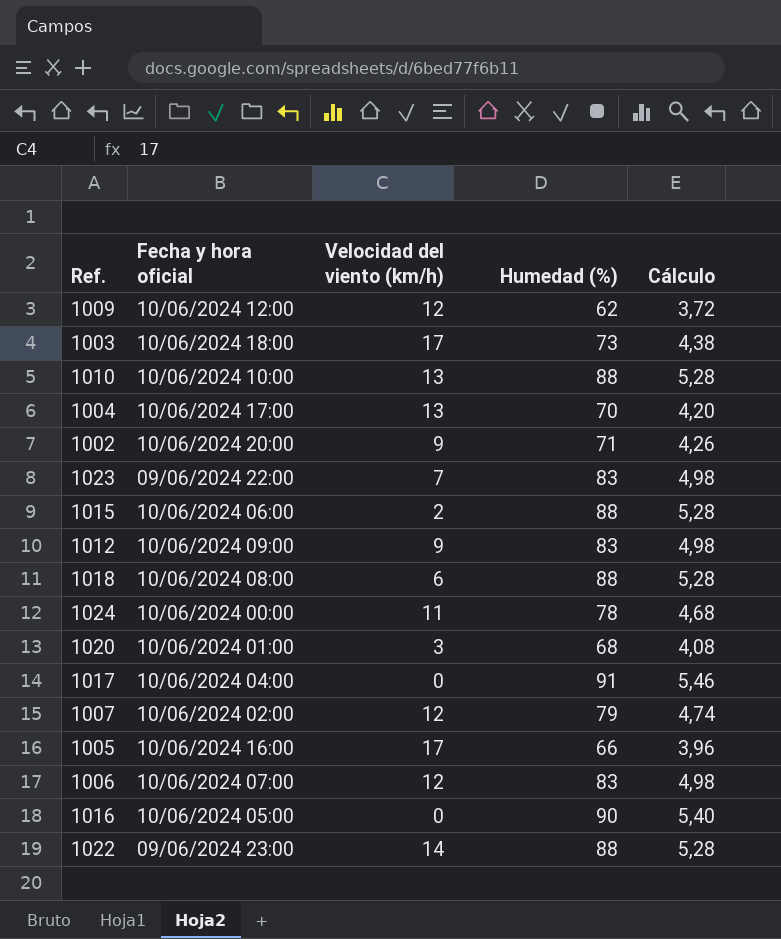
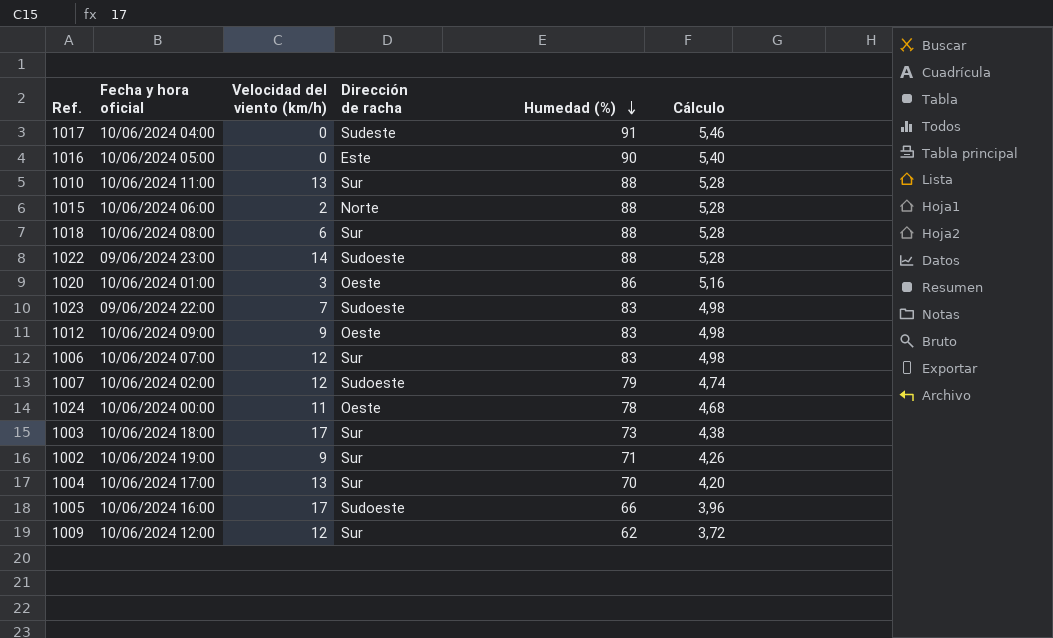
row order: none -> Humedad (%) descending
column Dirección de racha | position: none -> 4
1010 | Fecha y hora oficial: 10/06/2024 10:00 -> 10/06/2024 11:00
1020 | Humedad (%): 68 -> 86
1020 | Cálculo: 4,08 -> 5,16
1002 | Fecha y hora oficial: 10/06/2024 20:00 -> 10/06/2024 19:00

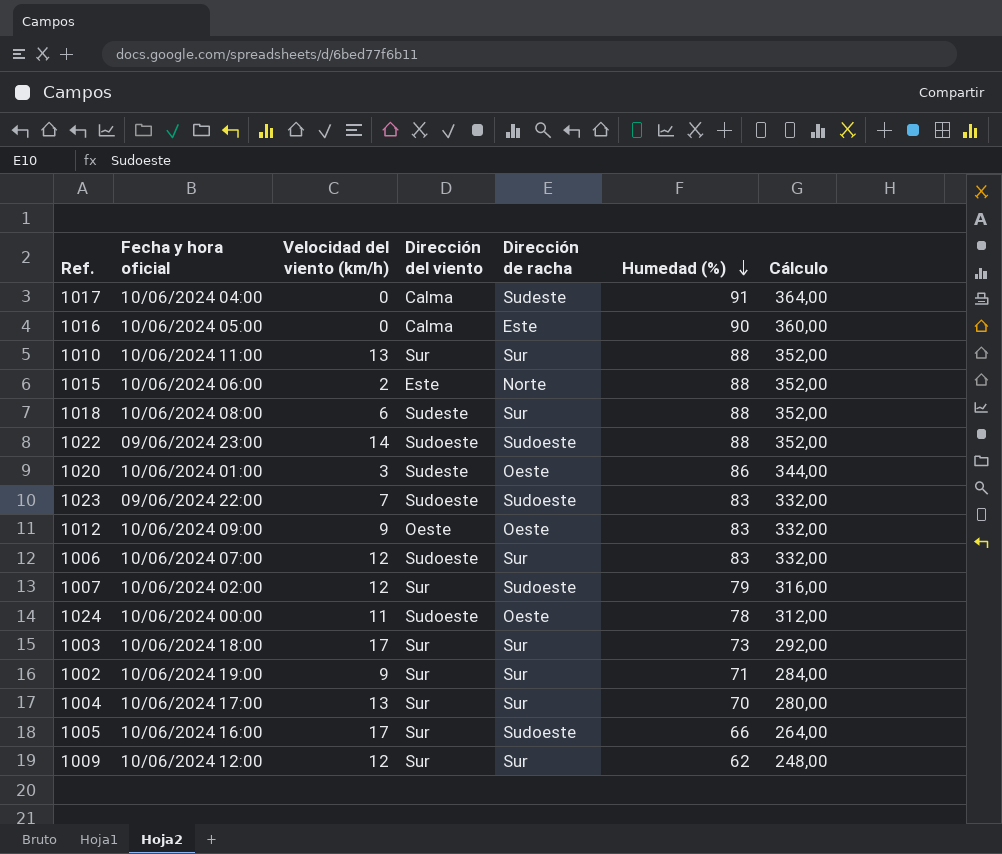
column Dirección del viento | position: none -> 4
column Cálculo | formula: [Humedad (%)] * 0,06 -> [Humedad (%)] * 4

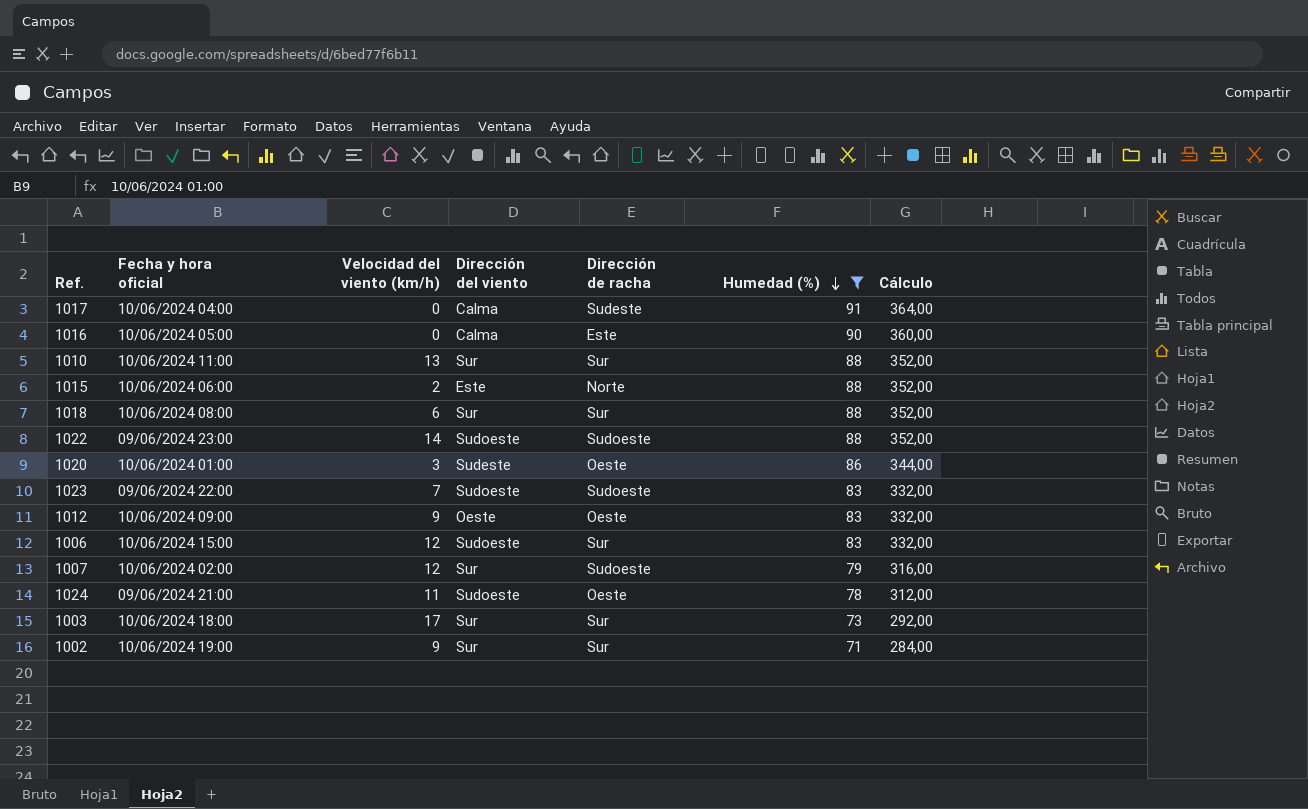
filter: none -> Humedad (%) >= 71
1018 | Dirección del viento: Sudeste -> Sur
1006 | Fecha y hora oficial: 10/06/2024 07:00 -> 10/06/2024 15:00
1024 | Fecha y hora oficial: 10/06/2024 00:00 -> 09/06/2024 21:00

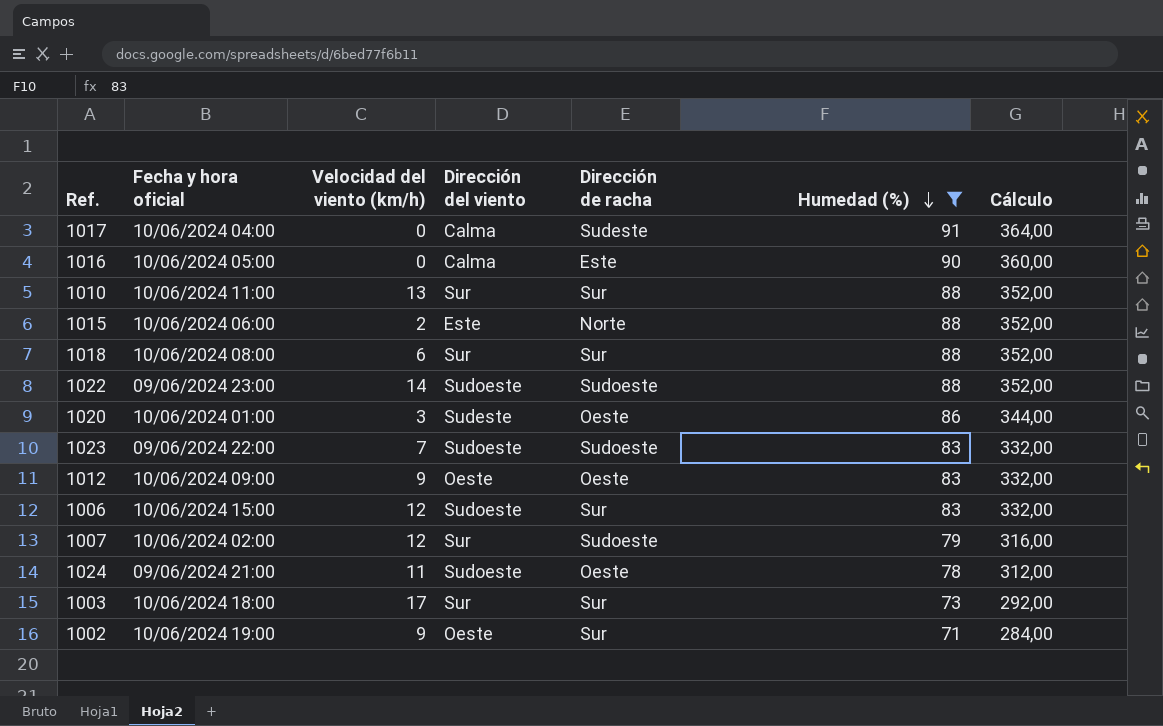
1002 | Dirección del viento: Sur -> Oeste

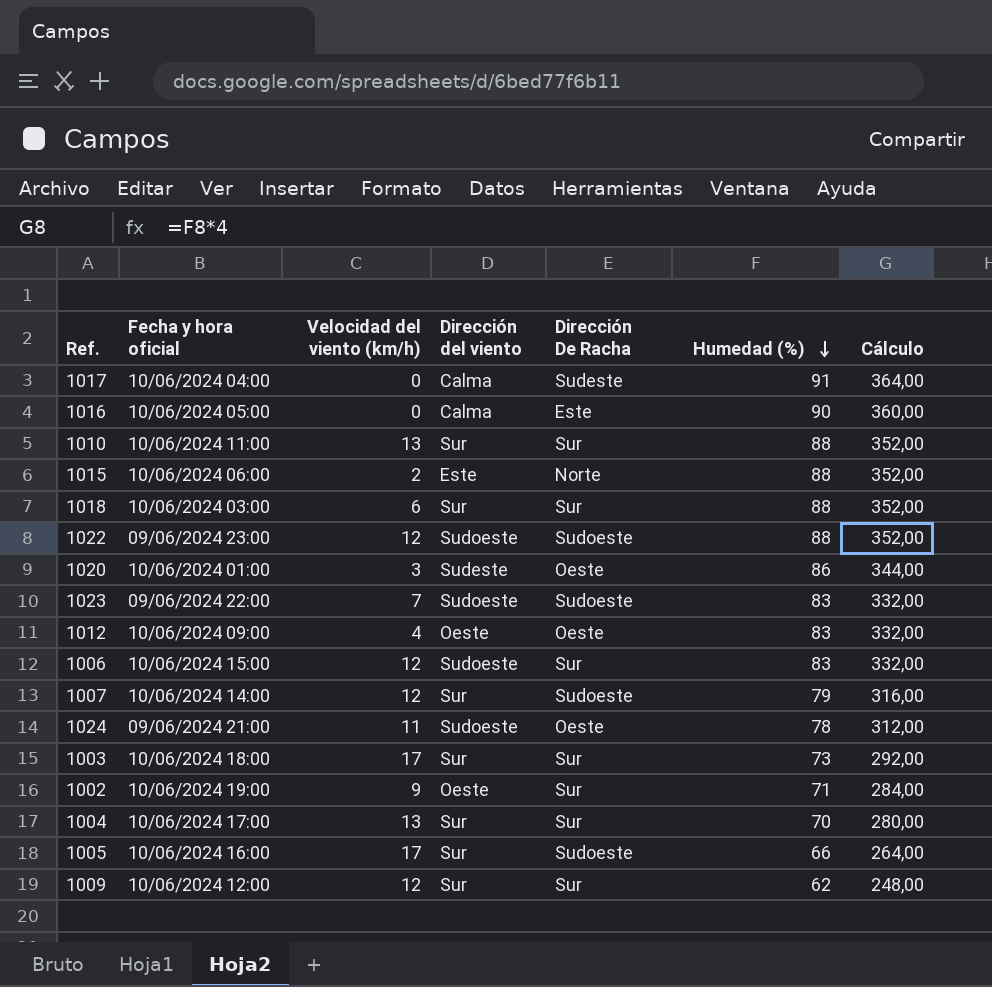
filter: Humedad (%) >= 71 -> none
column name: Dirección de racha -> Dirección De Racha
1018 | Fecha y hora oficial: 10/06/2024 08:00 -> 10/06/2024 03:00
1022 | Velocidad del viento (km/h): 14 -> 12
1012 | Velocidad del viento (km/h): 9 -> 4
1007 | Fecha y hora oficial: 10/06/2024 02:00 -> 10/06/2024 14:00

